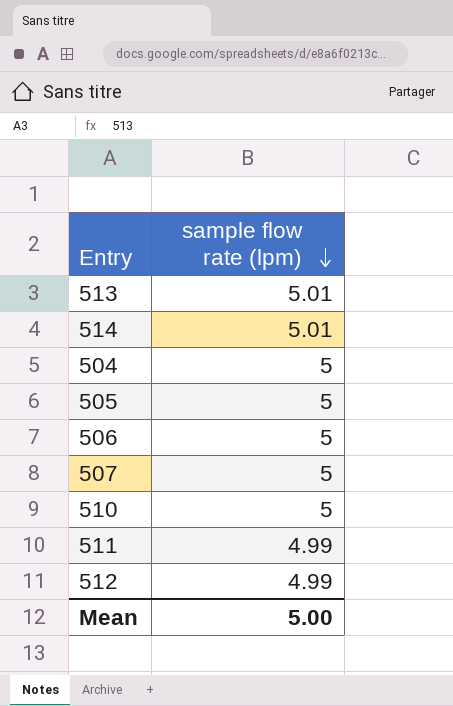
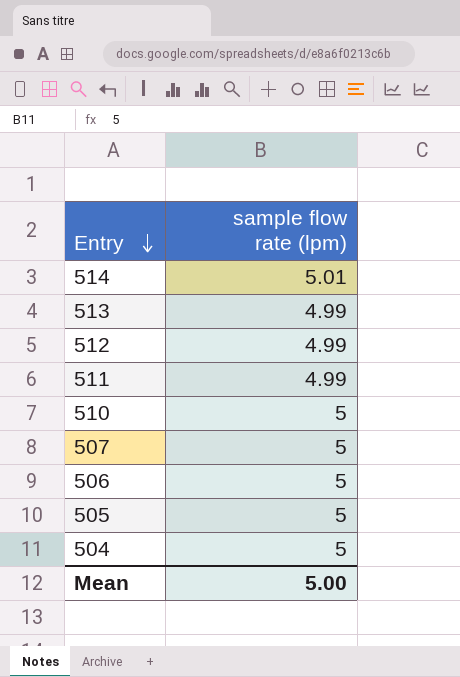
row order: sample flow rate (lpm) descending -> Entry descending
513 | sample flow rate (lpm): 5.01 -> 4.99

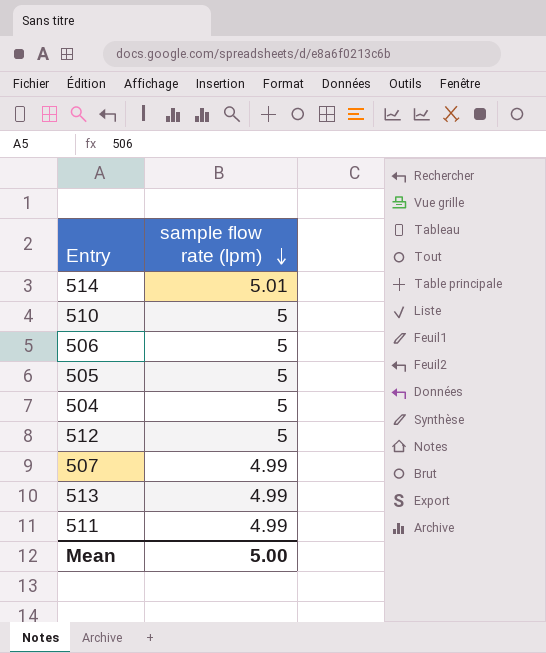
row order: Entry descending -> sample flow rate (lpm) descending
512 | sample flow rate (lpm): 4.99 -> 5
507 | sample flow rate (lpm): 5 -> 4.99

